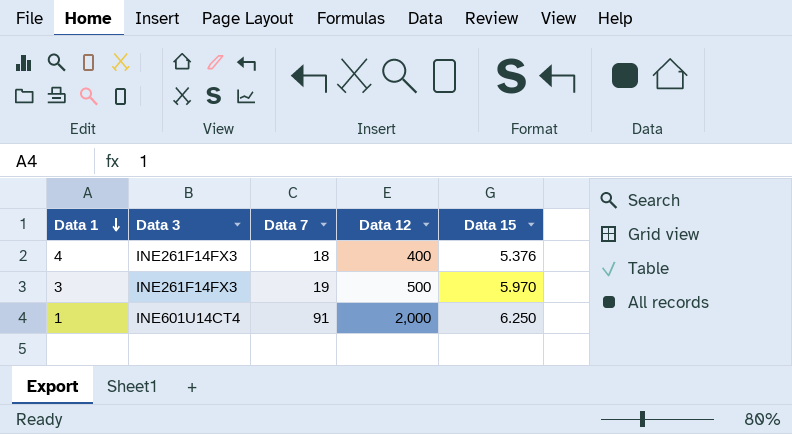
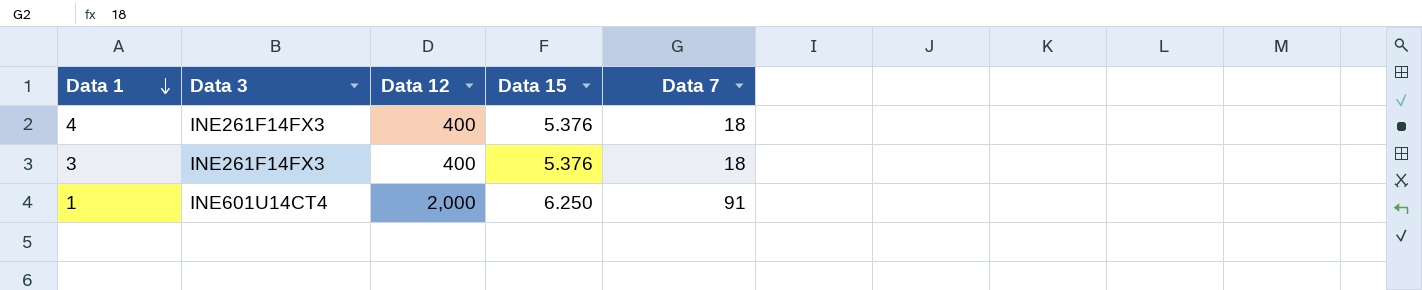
column Data 7 | position: 3 -> 5
3 | Data 12: 500 -> 400
3 | Data 15: 5.970 -> 5.376
3 | Data 7: 19 -> 18

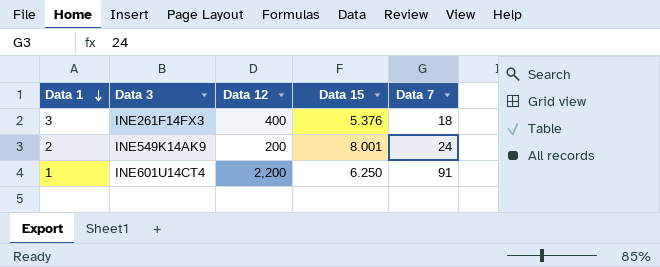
row 4: INE261F14FX3 | 400 | 5.376 | 18 -> none
row 2: none -> INE549K14AK9 | 200 | 8.001 | 24
1 | Data 12: 2,000 -> 2,200

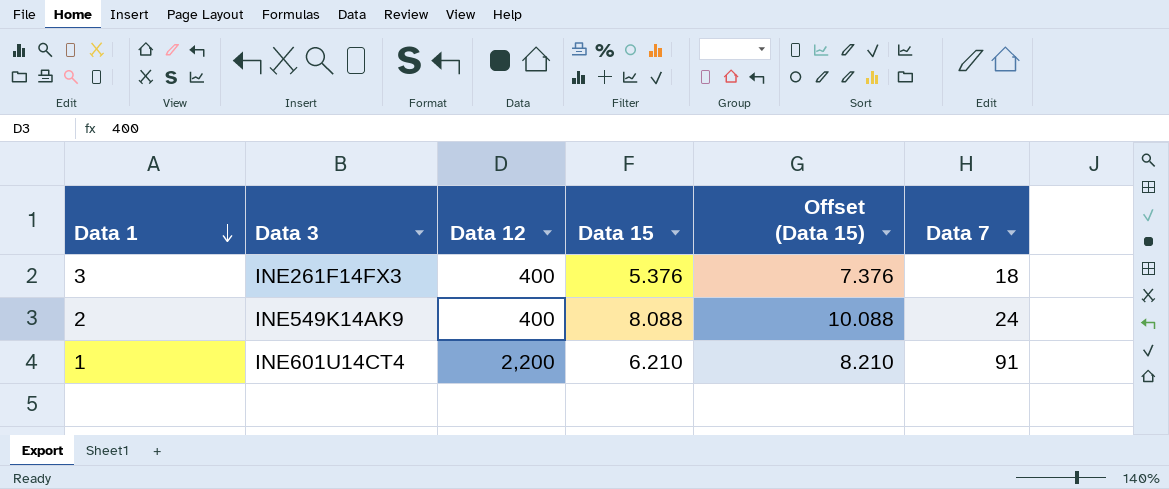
column Offset (Data 15) | formula: none -> [Data 15] + 2
2 | Data 12: 200 -> 400
2 | Data 15: 8.001 -> 8.088
1 | Data 15: 6.250 -> 6.210

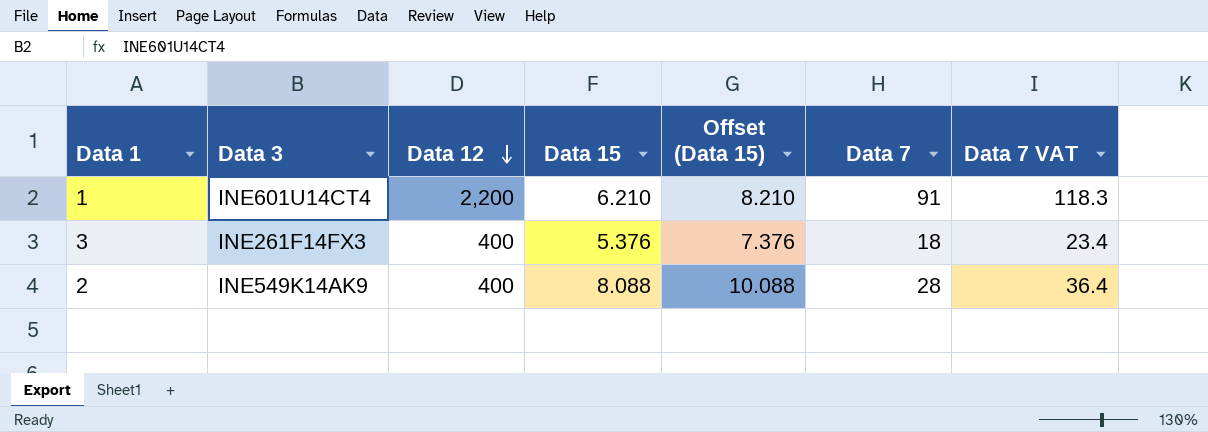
row order: Data 1 descending -> Data 12 descending
column Data 7 VAT | formula: none -> [Data 7] * 1.3
2 | Data 7: 24 -> 28

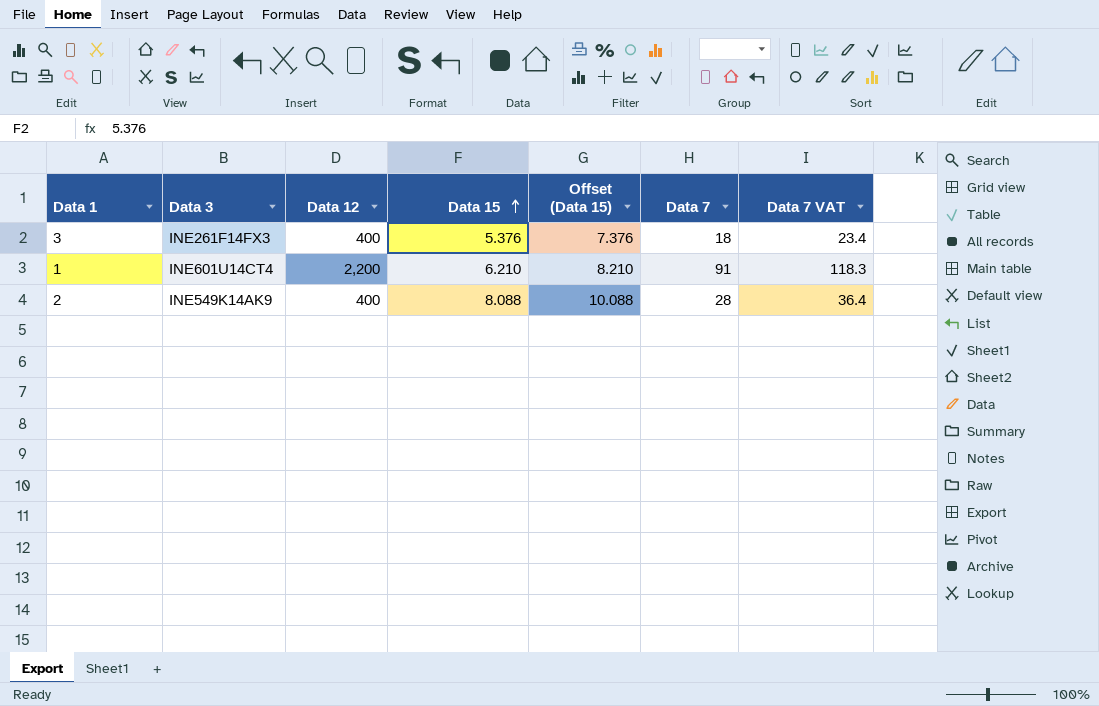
row order: Data 12 descending -> Data 15 ascending

